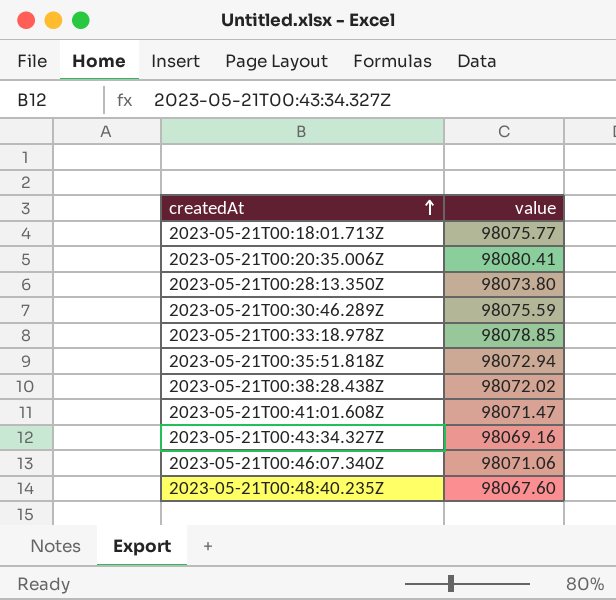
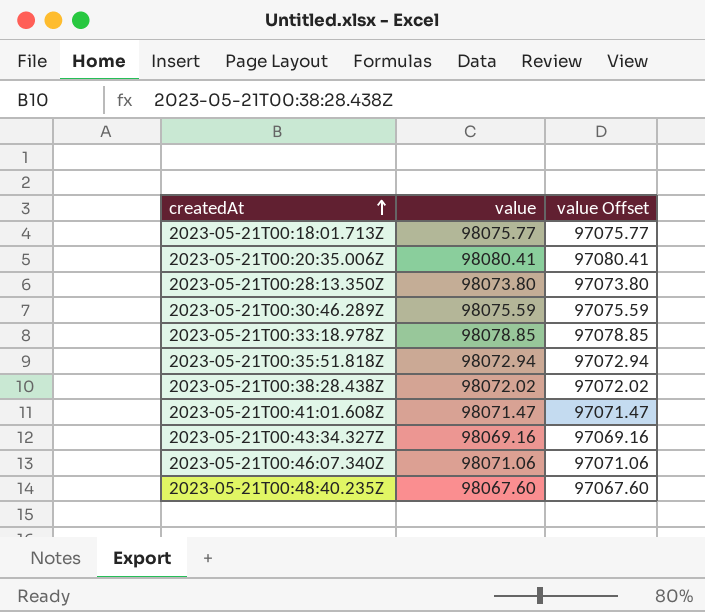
column value Offset | formula: none -> [value] - 1000

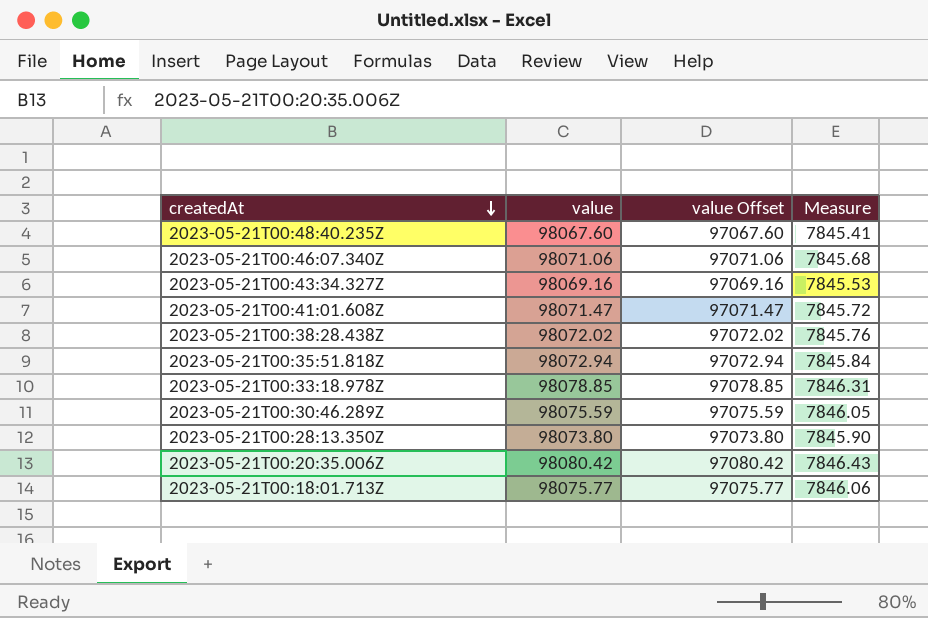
row order: createdAt ascending -> createdAt descending
column Measure | formula: none -> [value] * 0.08
2023-05-21T00:20:35.006Z | value: 98080.41 -> 98080.42
2023-05-21T00:20:35.006Z | value Offset: 97080.41 -> 97080.42

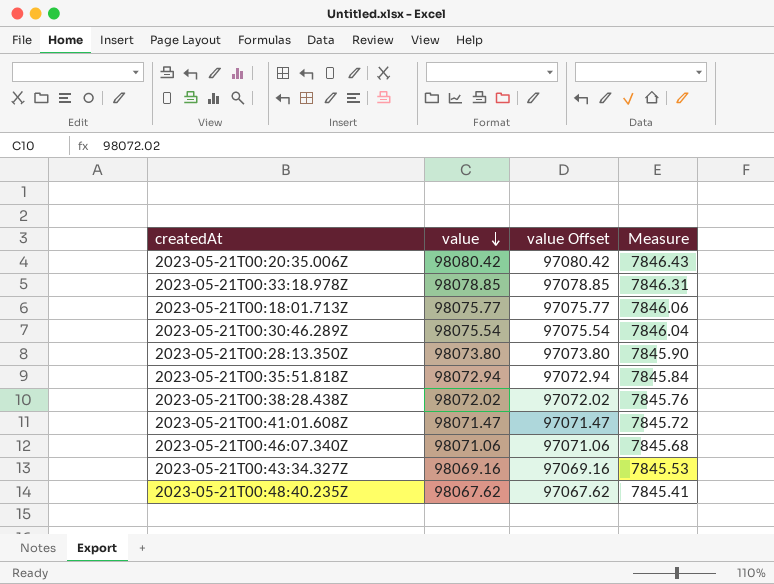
row order: createdAt descending -> value descending
2023-05-21T00:30:46.289Z | value: 98075.59 -> 98075.54
2023-05-21T00:30:46.289Z | value Offset: 97075.59 -> 97075.54
2023-05-21T00:30:46.289Z | Measure: 7846.05 -> 7846.04
2023-05-21T00:48:40.235Z | value: 98067.60 -> 98067.62
2023-05-21T00:48:40.235Z | value Offset: 97067.60 -> 97067.62

